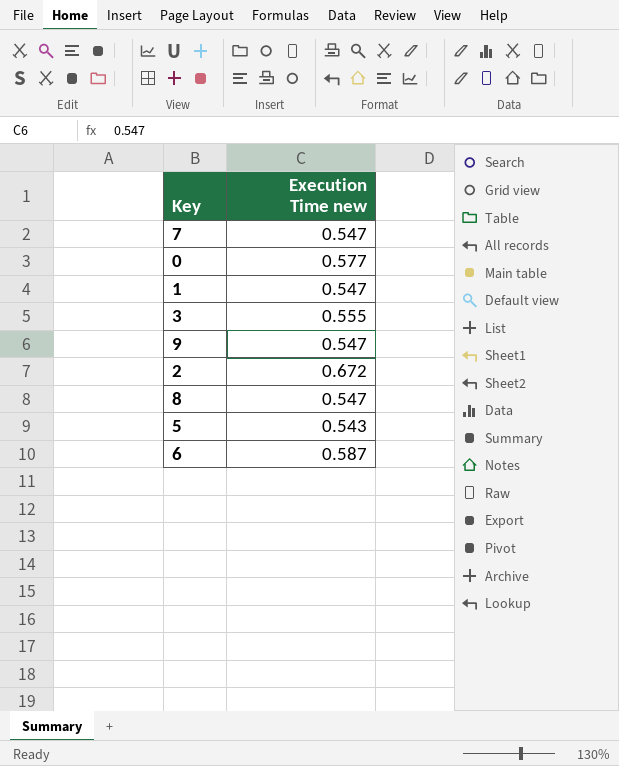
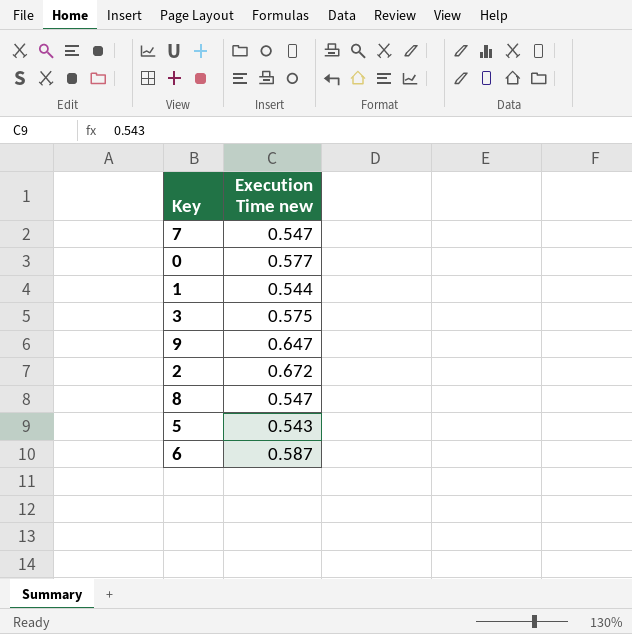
1 | Execution Time new: 0.547 -> 0.544
3 | Execution Time new: 0.555 -> 0.575
9 | Execution Time new: 0.547 -> 0.647

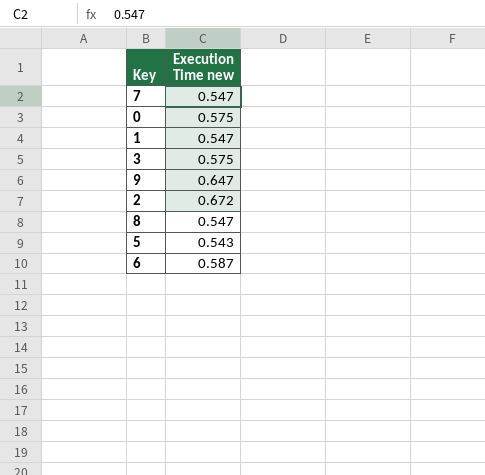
0 | Execution Time new: 0.577 -> 0.575
1 | Execution Time new: 0.544 -> 0.547

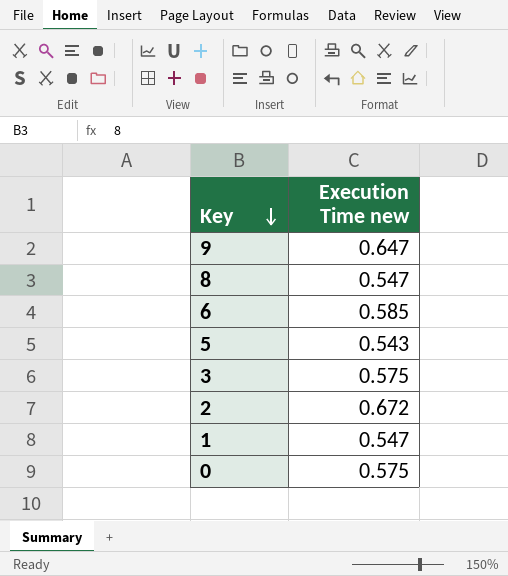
row order: none -> Key descending
row 7: 0.547 -> none
6 | Execution Time new: 0.587 -> 0.585

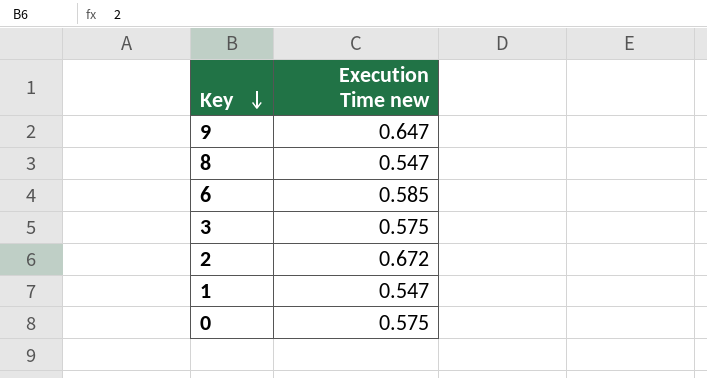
row 5: 0.543 -> none

